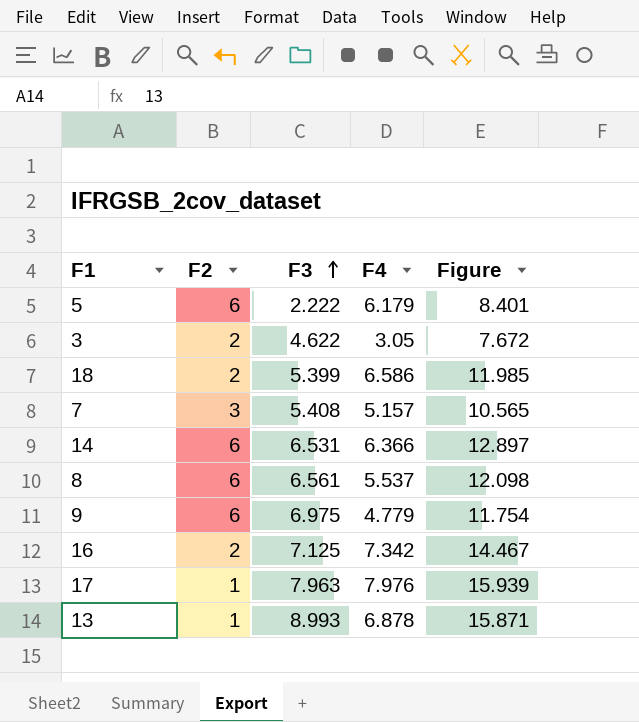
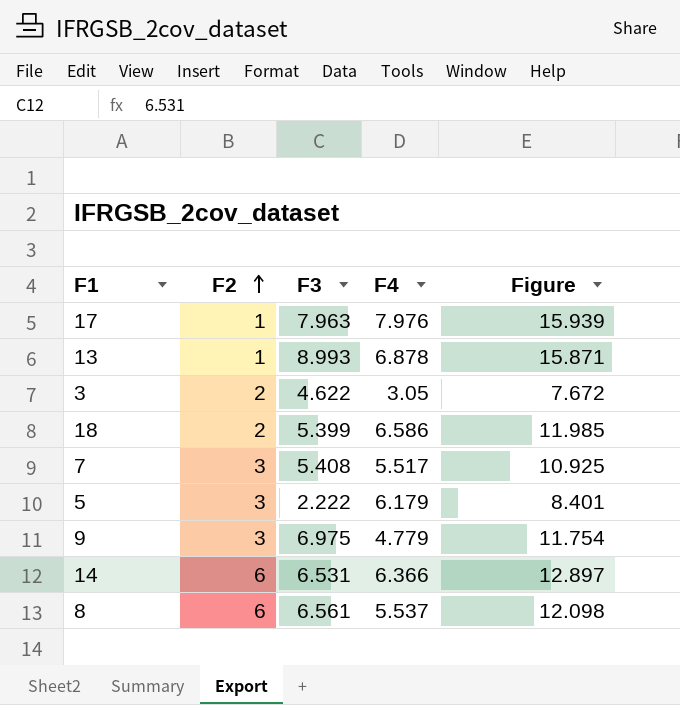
row order: F3 ascending -> F2 ascending
row 16: 2 | 7.125 | 7.342 | 14.467 -> none
7 | F4: 5.157 -> 5.517
7 | Figure: 10.565 -> 10.925
5 | F2: 6 -> 3
9 | F2: 6 -> 3

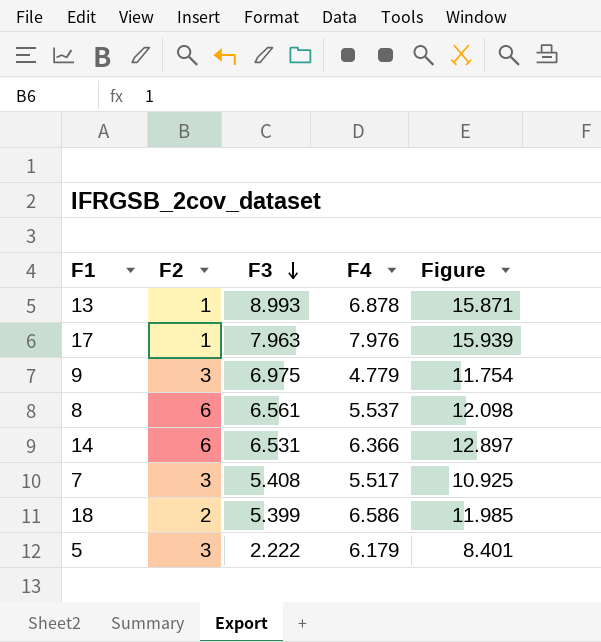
row order: F2 ascending -> F3 descending
row 3: 2 | 4.622 | 3.05 | 7.672 -> none

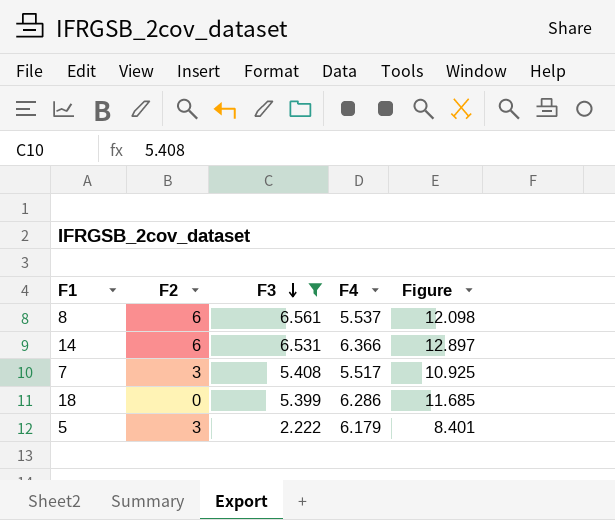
filter: none -> F3 <= 6.561
18 | F2: 2 -> 0
18 | F4: 6.586 -> 6.286
18 | Figure: 11.985 -> 11.685

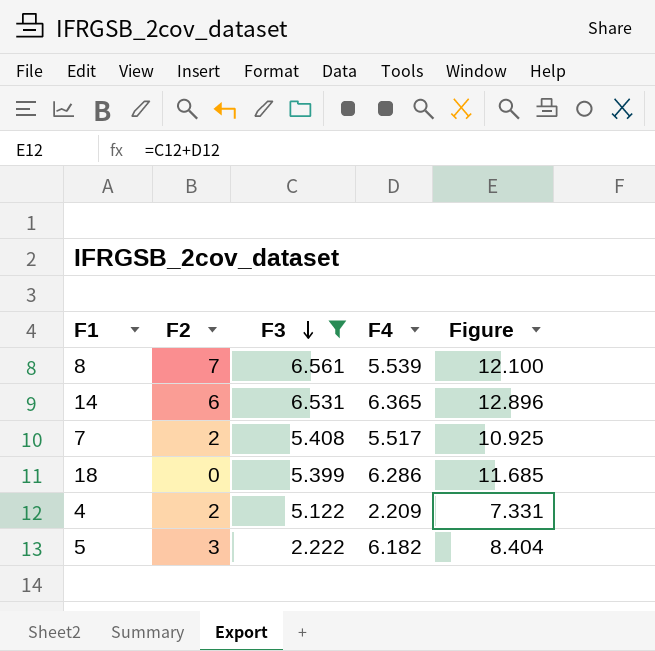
8 | F2: 6 -> 7
8 | F4: 5.537 -> 5.539
8 | Figure: 12.098 -> 12.100
14 | F4: 6.366 -> 6.365
14 | Figure: 12.897 -> 12.896
7 | F2: 3 -> 2
row 4: none -> 2 | 5.122 | 2.209 | 7.331
5 | F4: 6.179 -> 6.182
5 | Figure: 8.401 -> 8.404

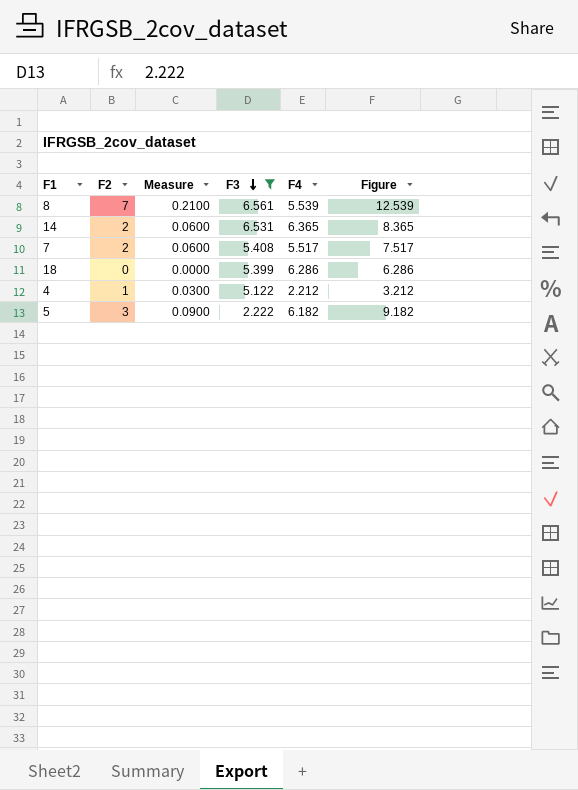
column Measure | formula: none -> [F2] * 0.03
column Figure | formula: [F3] + [F4] -> [F2] + [F4]
14 | F2: 6 -> 2
4 | F2: 2 -> 1
4 | F4: 2.209 -> 2.212

